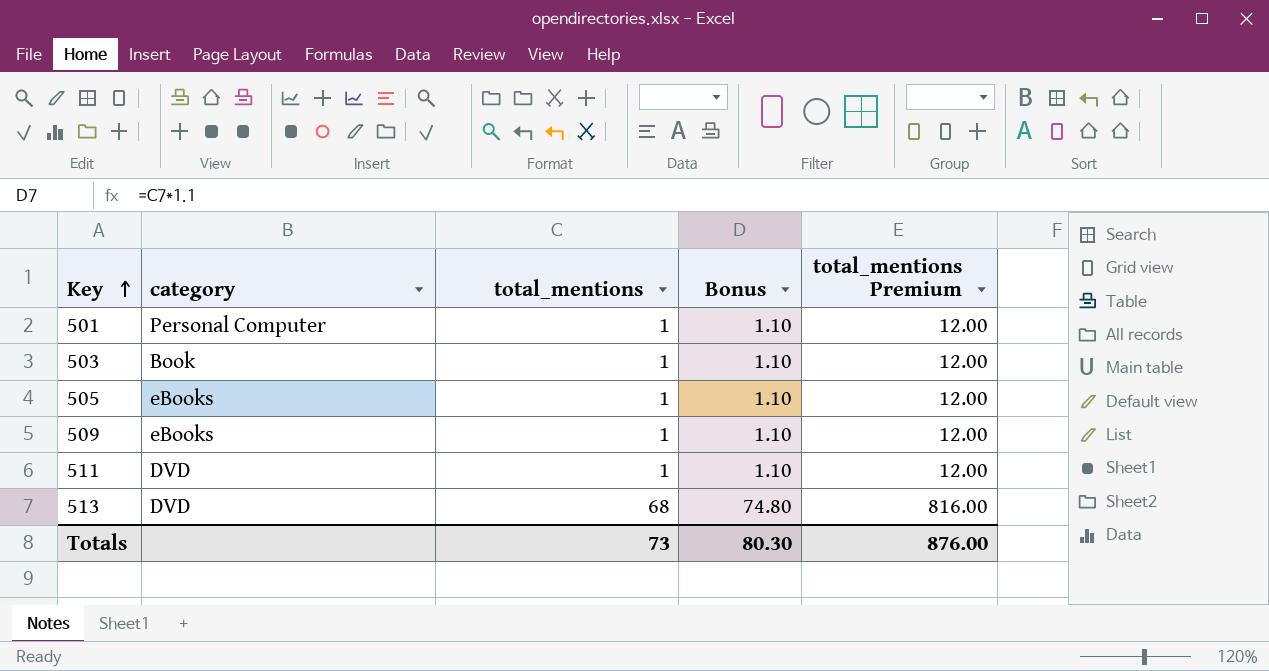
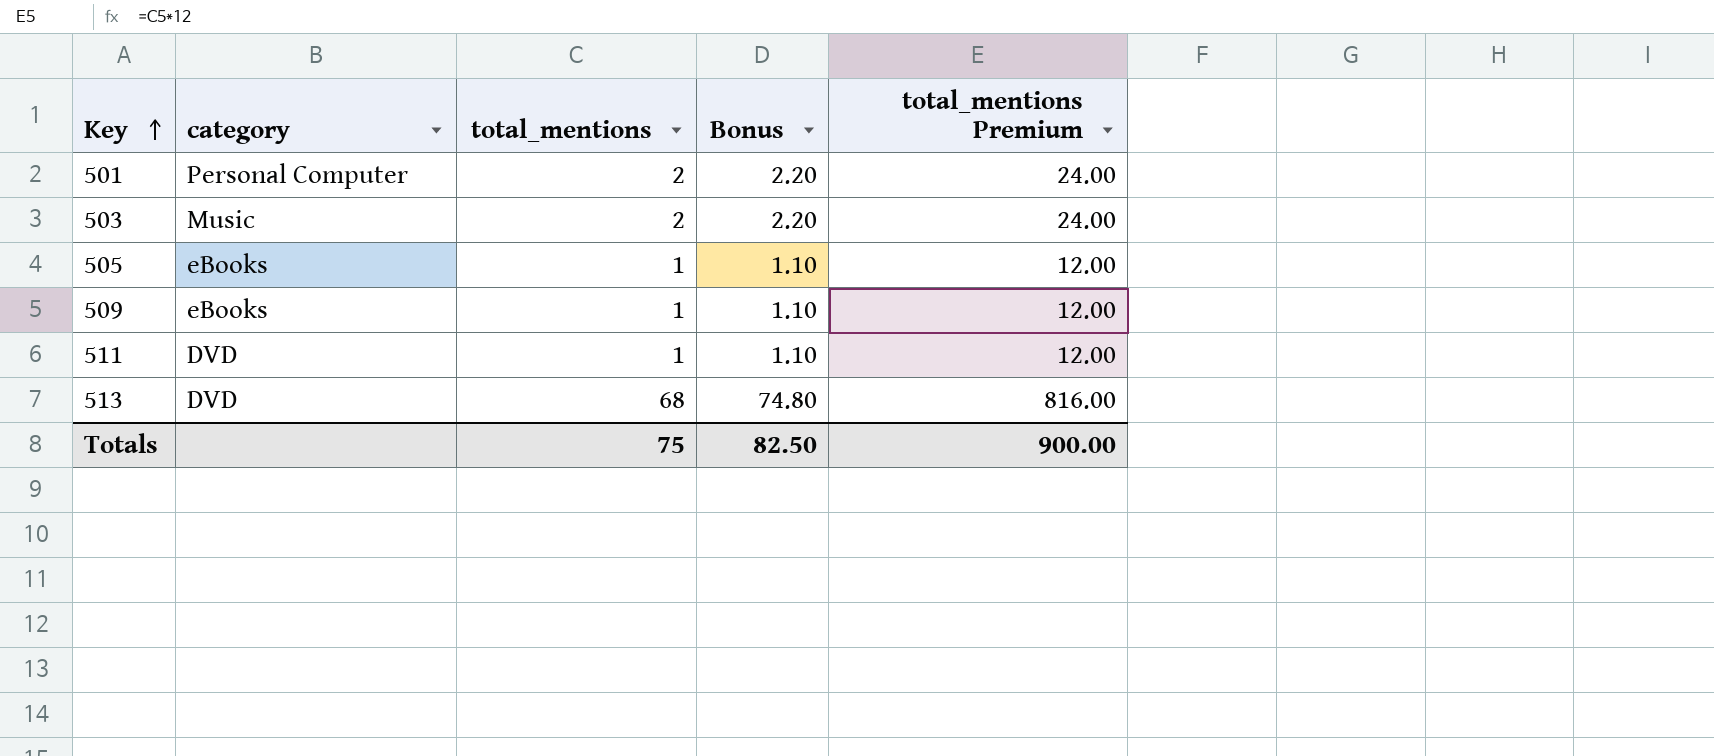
501 | total_mentions: 1 -> 2
501 | Bonus: 1.10 -> 2.20
501 | total_mentions Premium: 12.00 -> 24.00
503 | category: Book -> Music
503 | total_mentions: 1 -> 2
503 | Bonus: 1.10 -> 2.20
503 | total_mentions Premium: 12.00 -> 24.00
Totals | total_mentions: 73 -> 75
Totals | Bonus: 80.30 -> 82.50
Totals | total_mentions Premium: 876.00 -> 900.00

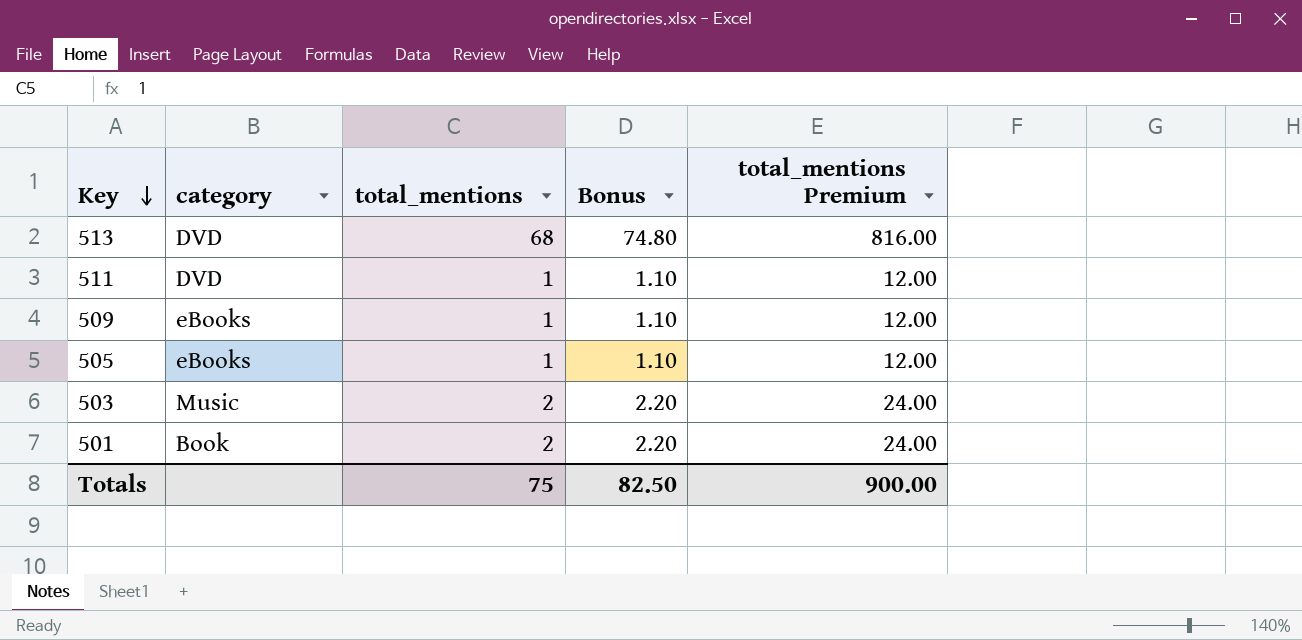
row order: Key ascending -> Key descending
501 | category: Personal Computer -> Book

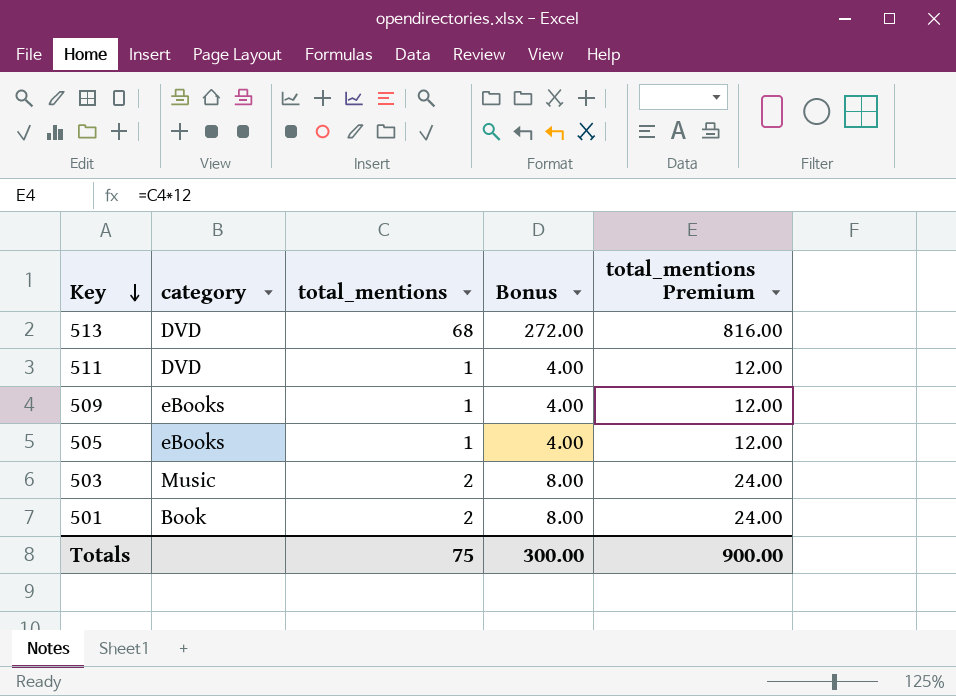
column Bonus | formula: [total_mentions] * 1.1 -> [total_mentions] * 4
Totals | Bonus: 82.50 -> 300.00

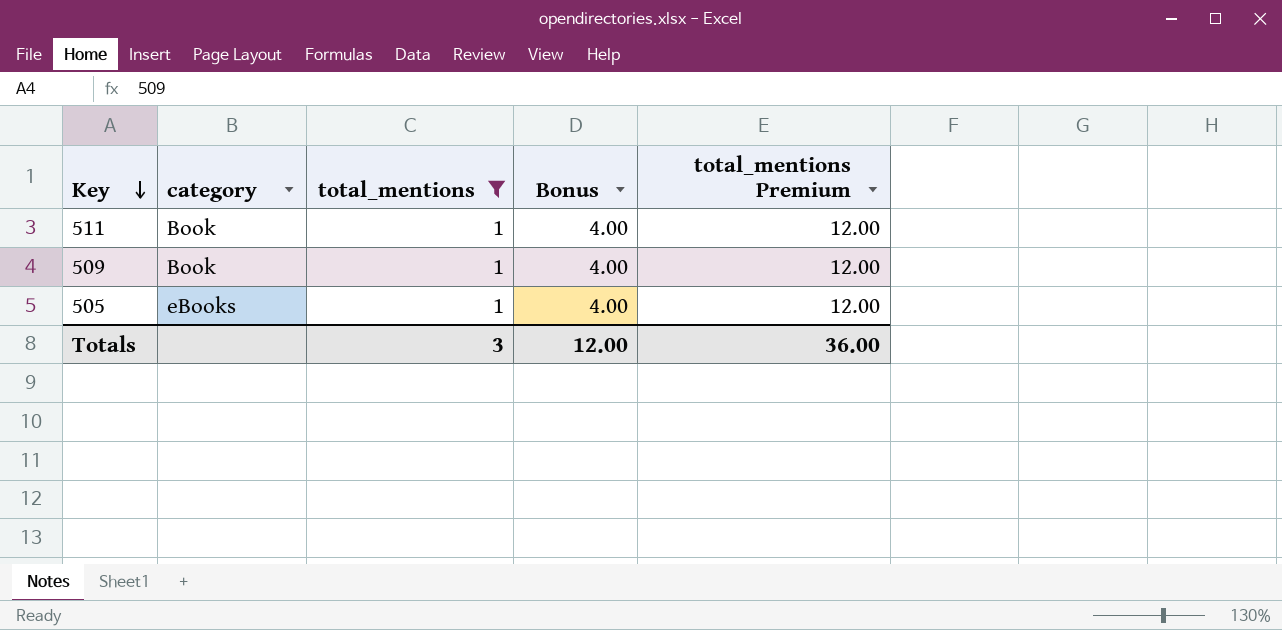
filter: none -> total_mentions = 1
511 | category: DVD -> Book
509 | category: eBooks -> Book
Totals | total_mentions: 75 -> 3
Totals | Bonus: 300.00 -> 12.00
Totals | total_mentions Premium: 900.00 -> 36.00

